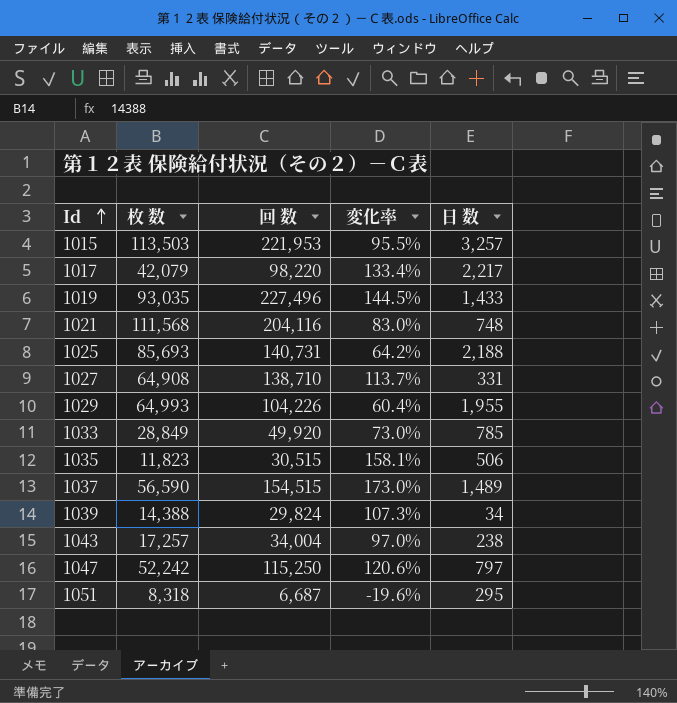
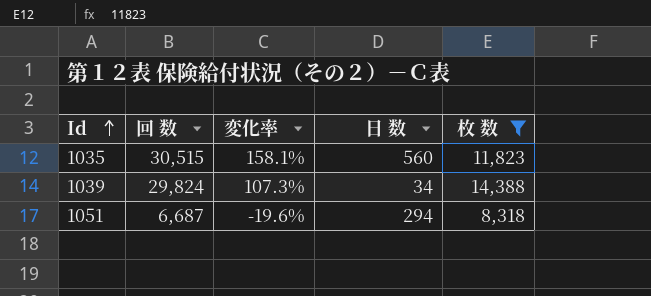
filter: none -> 枚 数 <= 14,388
column 枚 数 | position: 2 -> 5
1035 | 日 数: 506 -> 560
1051 | 日 数: 295 -> 294

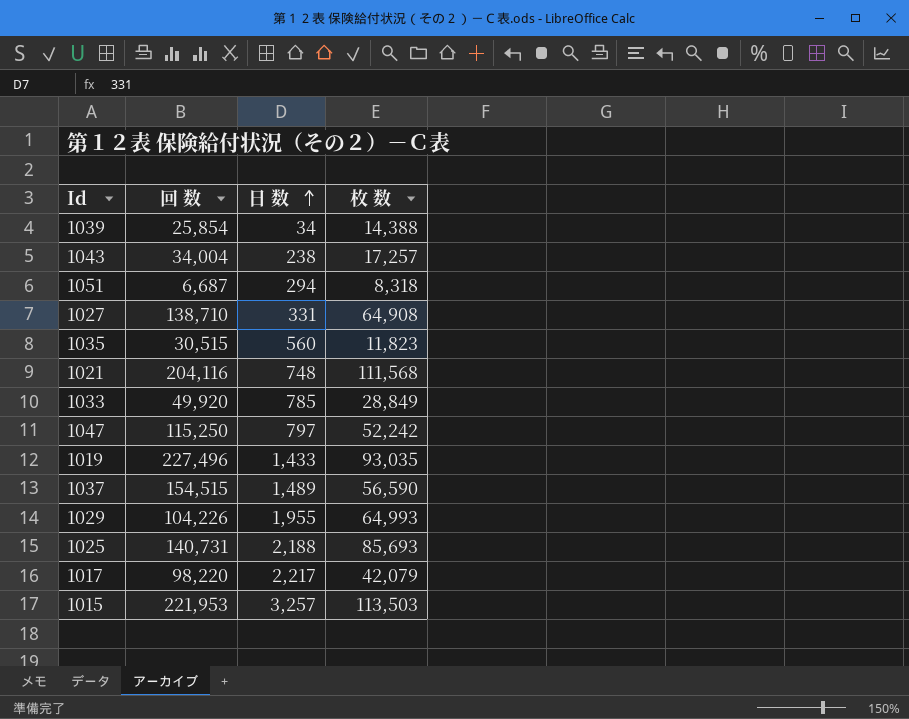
filter: 枚 数 <= 14,388 -> none
row order: Id ascending -> 日 数 ascending
column 変化率 | formula: ([回 数] - [枚 数]) / [枚 数] -> none
1039 | 回 数: 29,824 -> 25,854

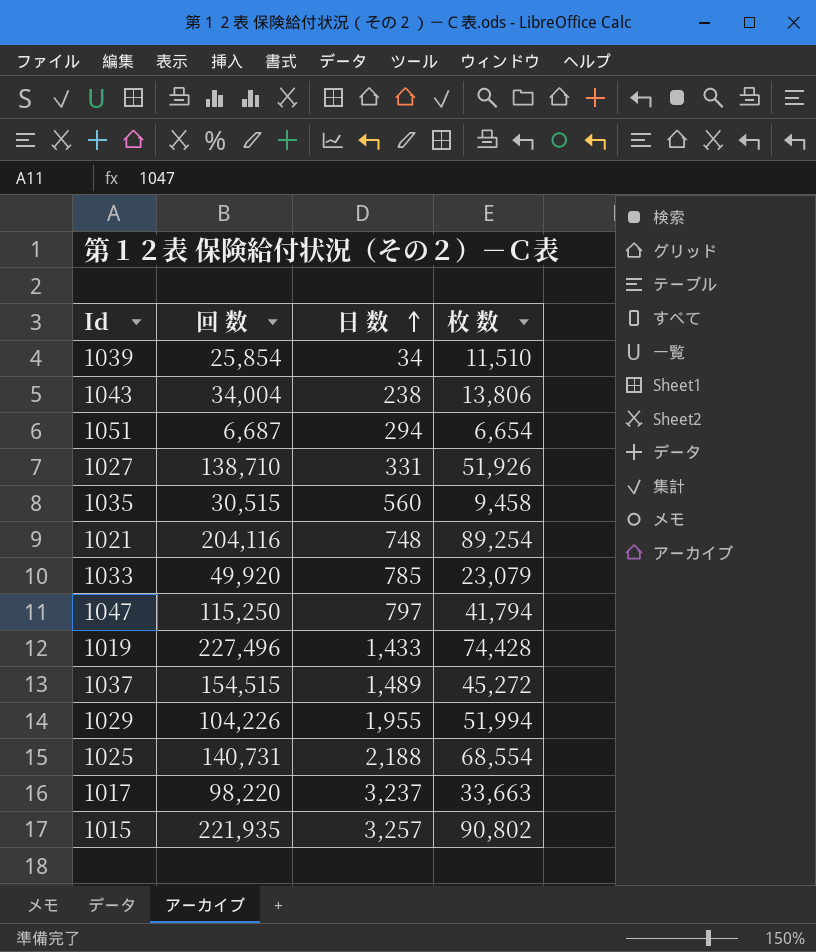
1039 | 枚 数: 14,388 -> 11,510
1043 | 枚 数: 17,257 -> 13,806
1051 | 枚 数: 8,318 -> 6,654
1027 | 枚 数: 64,908 -> 51,926
1035 | 枚 数: 11,823 -> 9,458
1021 | 枚 数: 111,568 -> 89,254
1033 | 枚 数: 28,849 -> 23,079
1047 | 枚 数: 52,242 -> 41,794
1019 | 枚 数: 93,035 -> 74,428
1037 | 枚 数: 56,590 -> 45,272
1029 | 枚 数: 64,993 -> 51,994
1025 | 枚 数: 85,693 -> 68,554
1017 | 日 数: 2,217 -> 3,237
1017 | 枚 数: 42,079 -> 33,663
1015 | 回 数: 221,953 -> 221,935
1015 | 枚 数: 113,503 -> 90,802

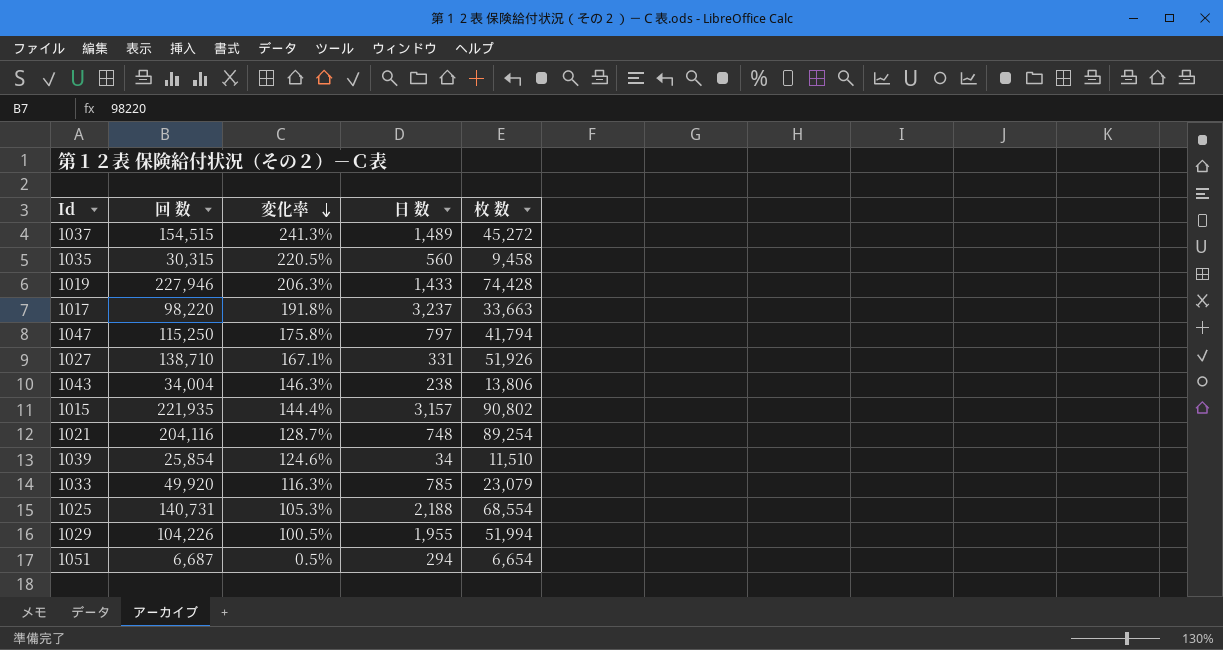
row order: 日 数 ascending -> 変化率 descending
column 変化率 | formula: none -> ([回 数] - [枚 数]) / [枚 数]
1035 | 回 数: 30,515 -> 30,315
1019 | 回 数: 227,496 -> 227,946
1015 | 日 数: 3,257 -> 3,157

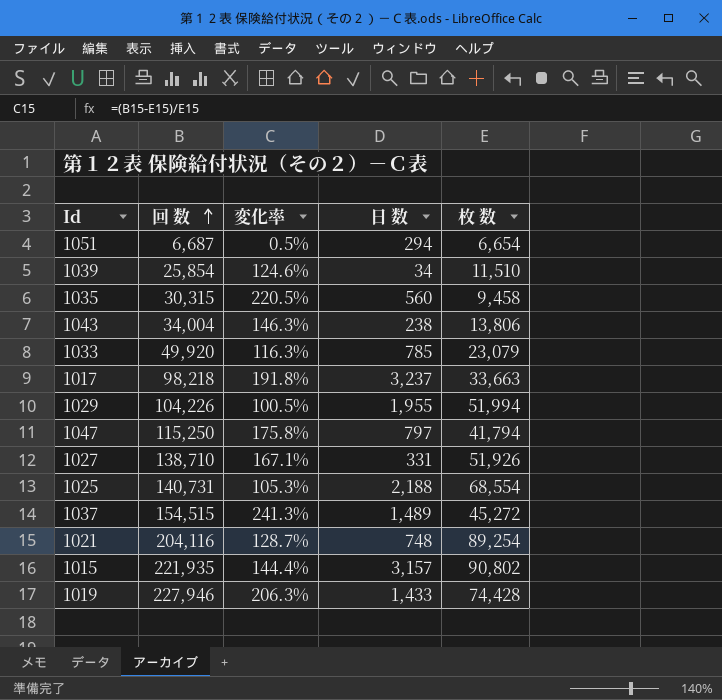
row order: 変化率 descending -> 回 数 ascending
1017 | 回 数: 98,220 -> 98,218

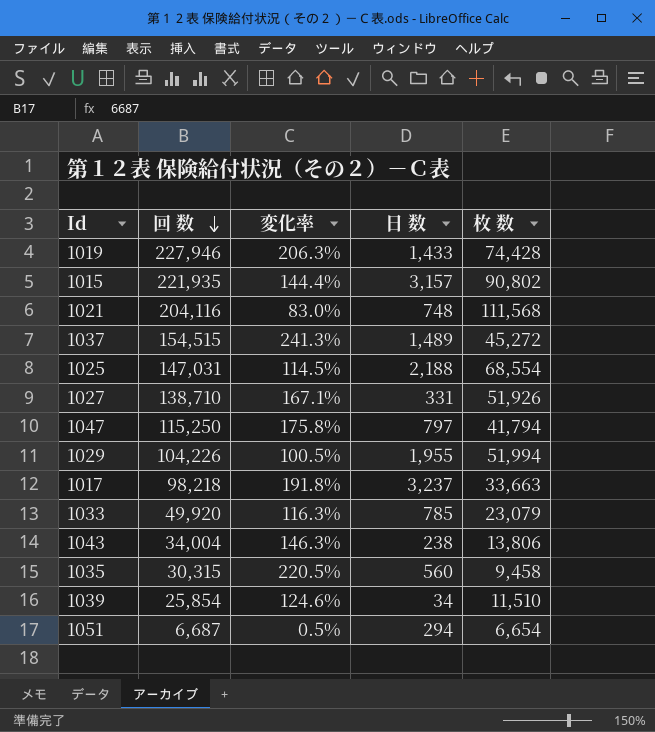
row order: 回 数 ascending -> 回 数 descending
1021 | 変化率: 128.7% -> 83.0%
1021 | 枚 数: 89,254 -> 111,568
1025 | 回 数: 140,731 -> 147,031
1025 | 変化率: 105.3% -> 114.5%

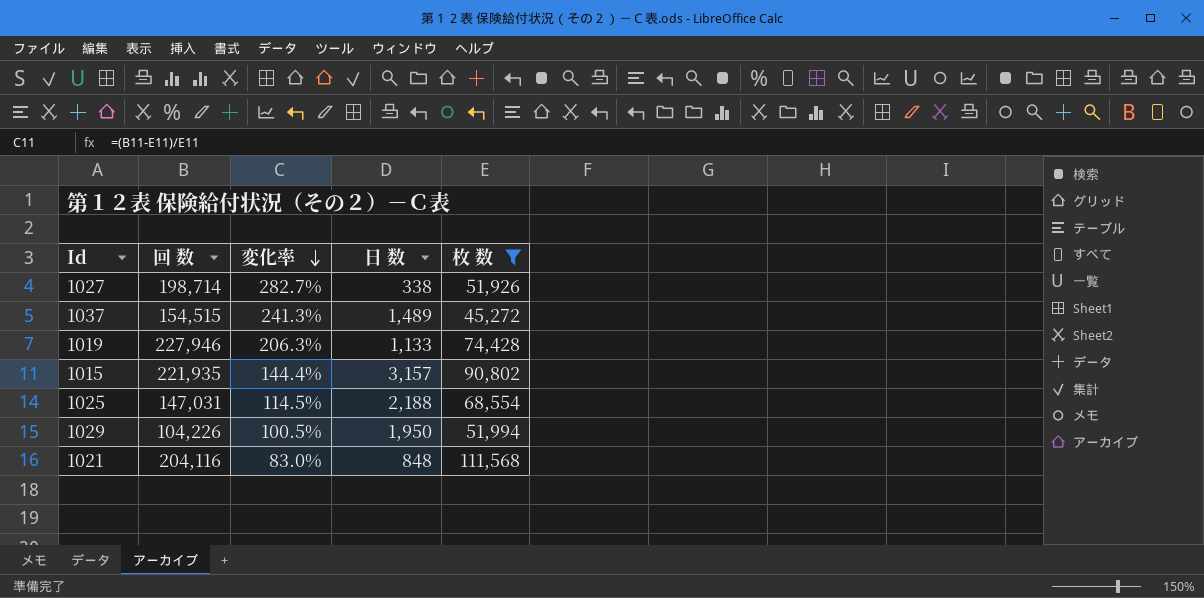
filter: none -> 枚 数 >= 45,272
row order: 回 数 descending -> 変化率 descending
1027 | 回 数: 138,710 -> 198,714
1027 | 変化率: 167.1% -> 282.7%
1027 | 日 数: 331 -> 338
1019 | 日 数: 1,433 -> 1,133
1029 | 日 数: 1,955 -> 1,950
1021 | 日 数: 748 -> 848

